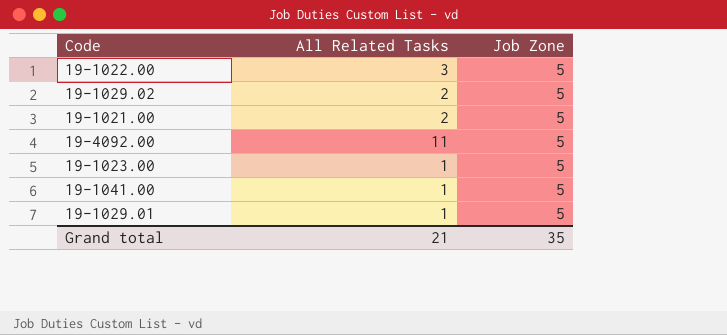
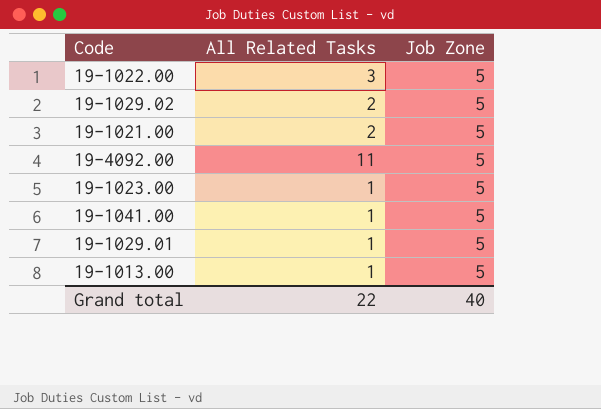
row 19-1013.00: none -> 1 | 5
Grand total | All Related Tasks: 21 -> 22
Grand total | Job Zone: 35 -> 40

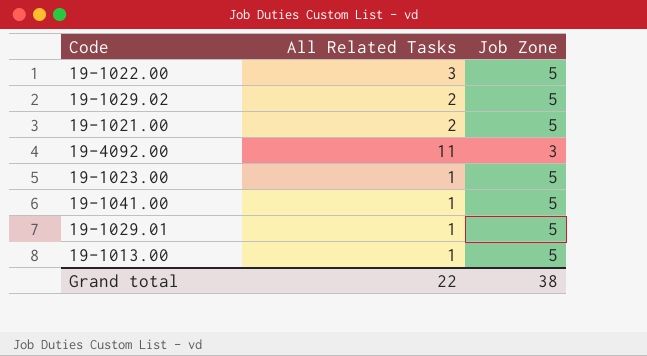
19-4092.00 | Job Zone: 5 -> 3
Grand total | Job Zone: 40 -> 38

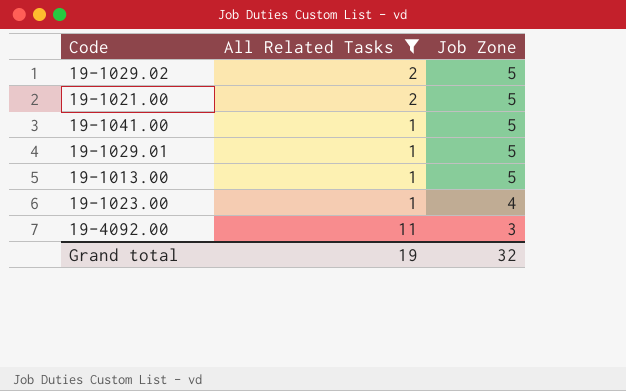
filter: none -> All Related Tasks != 3
row order: none -> Job Zone descending
19-1023.00 | Job Zone: 5 -> 4
Grand total | All Related Tasks: 22 -> 19
Grand total | Job Zone: 38 -> 32

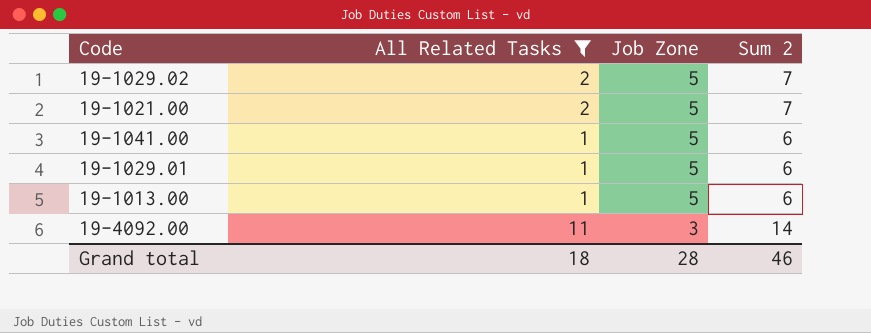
column Sum 2 | formula: none -> [All Related Tasks] + [Job Zone]
row 19-1023.00: 1 | 4 -> none
Grand total | All Related Tasks: 19 -> 18
Grand total | Job Zone: 32 -> 28

